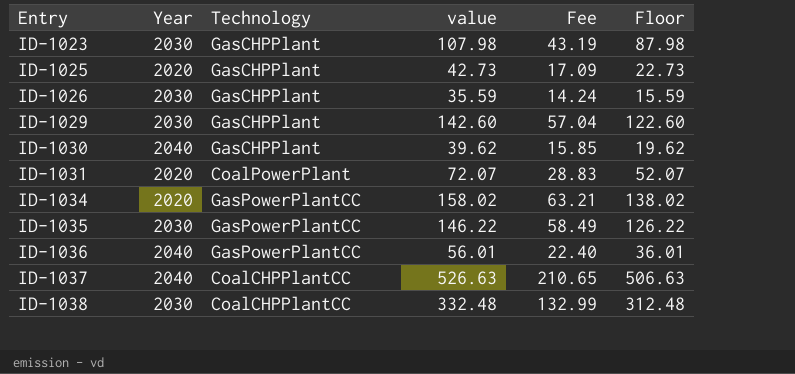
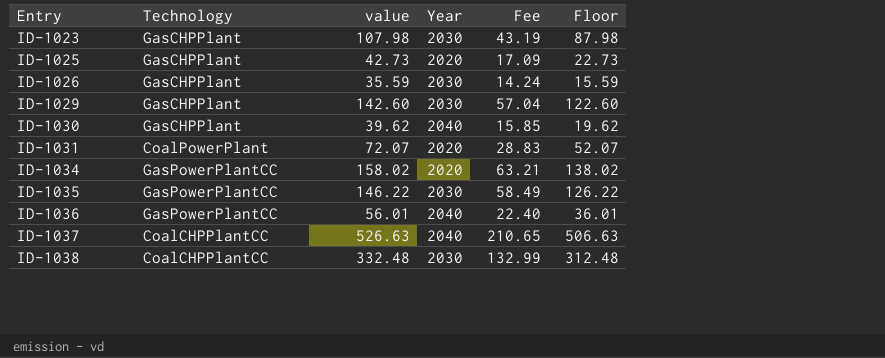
column Year | position: 2 -> 4

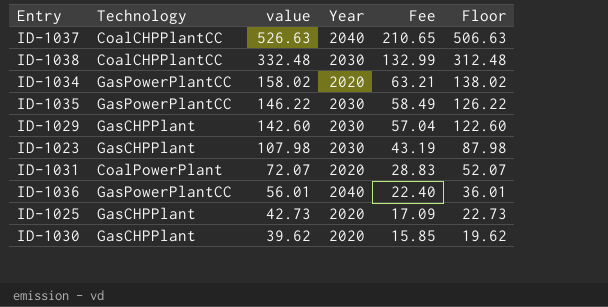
row order: Entry ascending -> value descending
row ID-1026: GasCHPPlant | 35.59 | 2030 | 14.24 | 15.59 -> none
ID-1030 | Year: 2040 -> 2020

